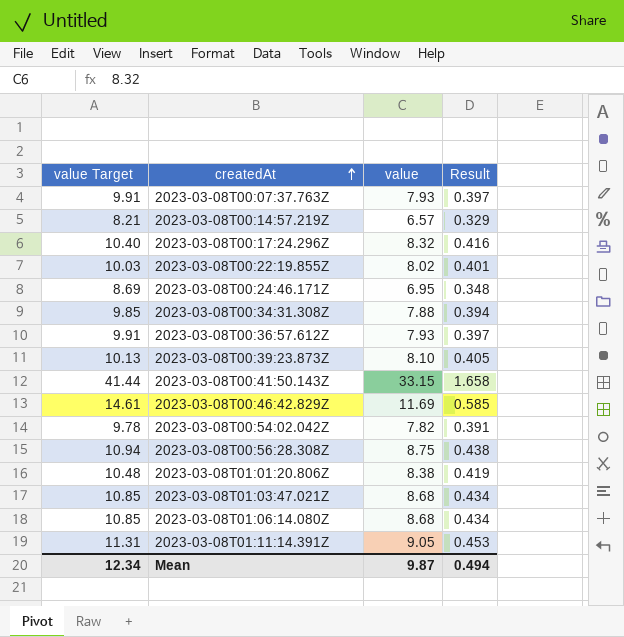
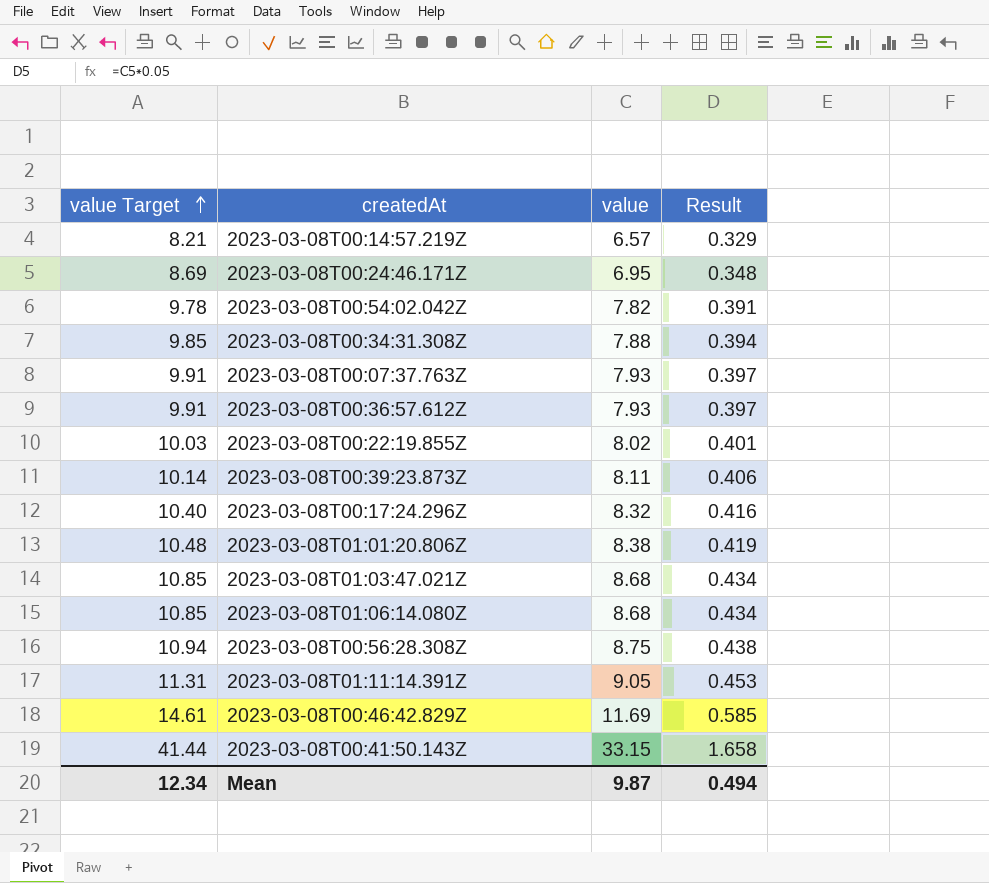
row order: createdAt ascending -> value Target ascending
2023-03-08T00:39:23.873Z | value Target: 10.13 -> 10.14
2023-03-08T00:39:23.873Z | value: 8.10 -> 8.11
2023-03-08T00:39:23.873Z | Result: 0.405 -> 0.406

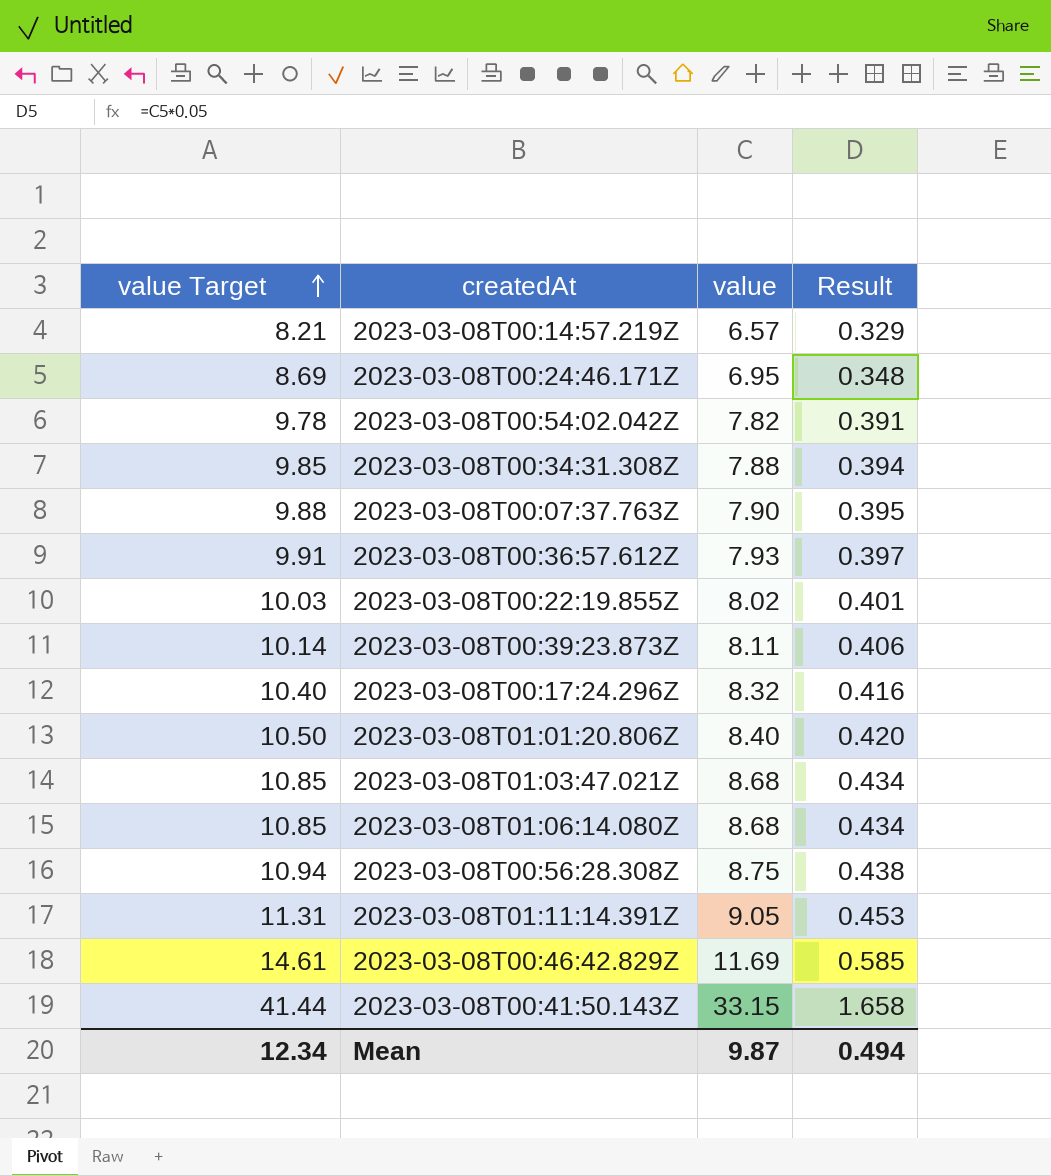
2023-03-08T00:07:37.763Z | value Target: 9.91 -> 9.88
2023-03-08T00:07:37.763Z | value: 7.93 -> 7.90
2023-03-08T00:07:37.763Z | Result: 0.397 -> 0.395
2023-03-08T01:01:20.806Z | value Target: 10.48 -> 10.50
2023-03-08T01:01:20.806Z | value: 8.38 -> 8.40
2023-03-08T01:01:20.806Z | Result: 0.419 -> 0.420

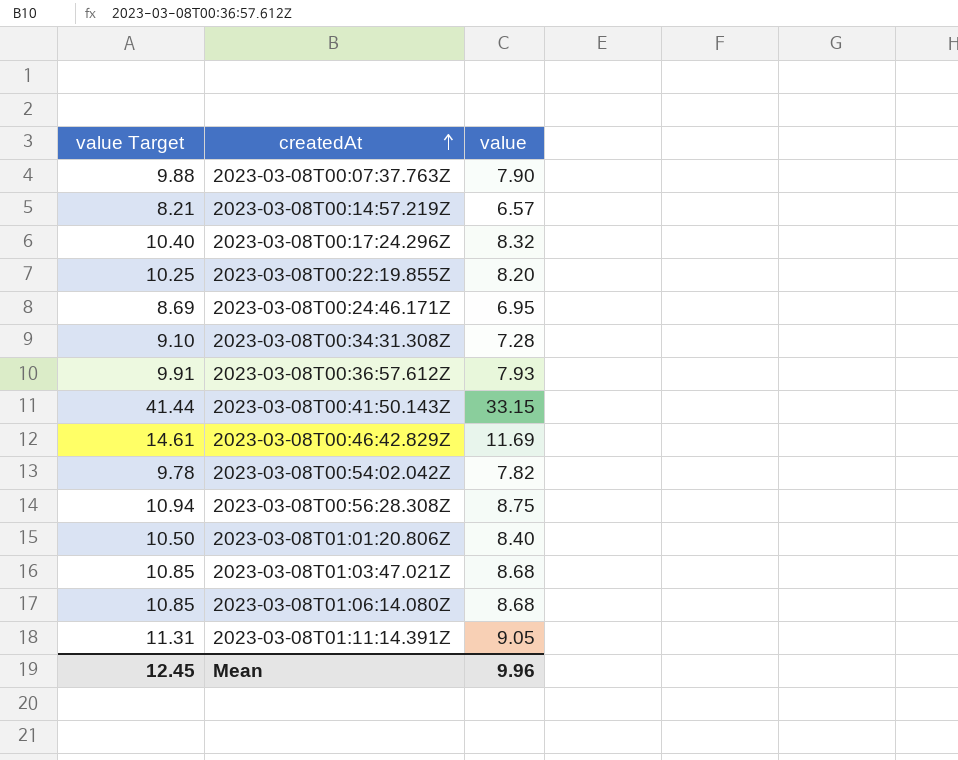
row order: value Target ascending -> createdAt ascending
column Result | formula: [value] * 0.05 -> none
row 2023-03-08T00:39:23.873Z: 10.14 | 8.11 | 0.406 -> none
2023-03-08T00:22:19.855Z | value Target: 10.03 -> 10.25
2023-03-08T00:22:19.855Z | value: 8.02 -> 8.20
2023-03-08T00:34:31.308Z | value Target: 9.85 -> 9.10
2023-03-08T00:34:31.308Z | value: 7.88 -> 7.28
Mean | value Target: 12.34 -> 12.45
Mean | value: 9.87 -> 9.96

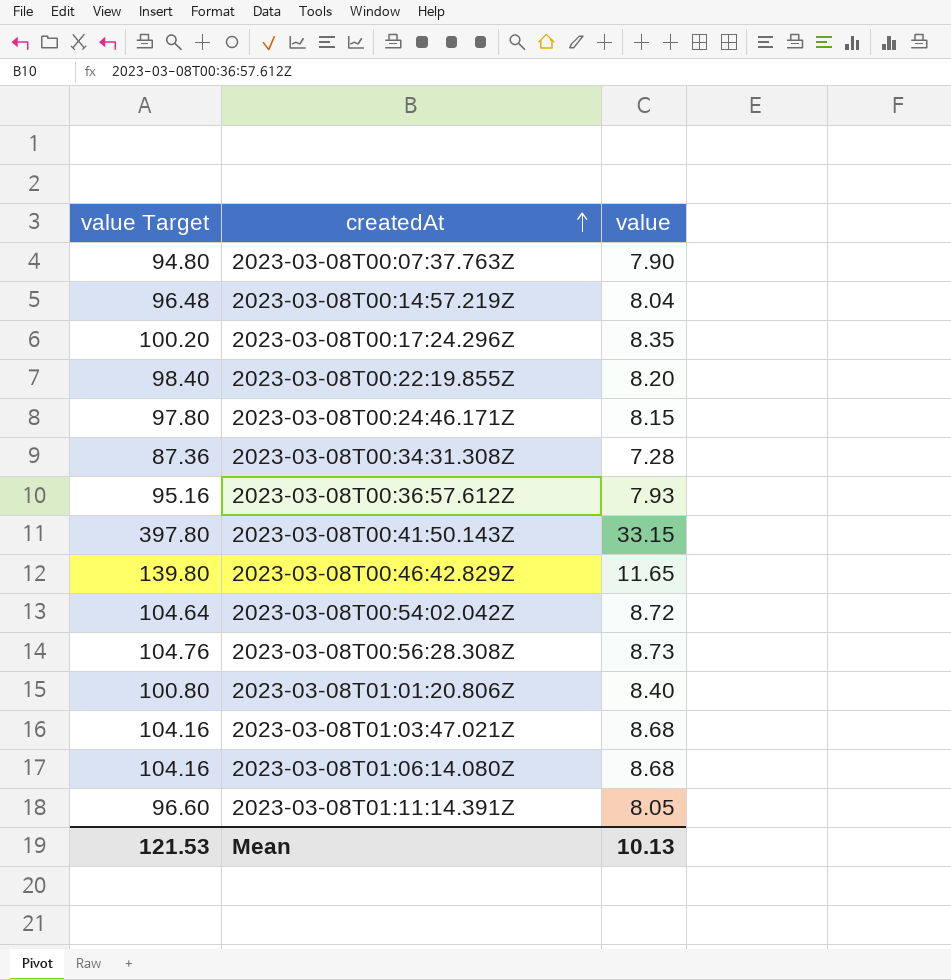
column value Target | formula: [value] * 1.25 -> [value] * 12
2023-03-08T00:14:57.219Z | value: 6.57 -> 8.04
2023-03-08T00:17:24.296Z | value: 8.32 -> 8.35
2023-03-08T00:24:46.171Z | value: 6.95 -> 8.15
2023-03-08T00:46:42.829Z | value: 11.69 -> 11.65
2023-03-08T00:54:02.042Z | value: 7.82 -> 8.72
2023-03-08T00:56:28.308Z | value: 8.75 -> 8.73
2023-03-08T01:11:14.391Z | value: 9.05 -> 8.05
Mean | value Target: 12.45 -> 121.53
Mean | value: 9.96 -> 10.13

